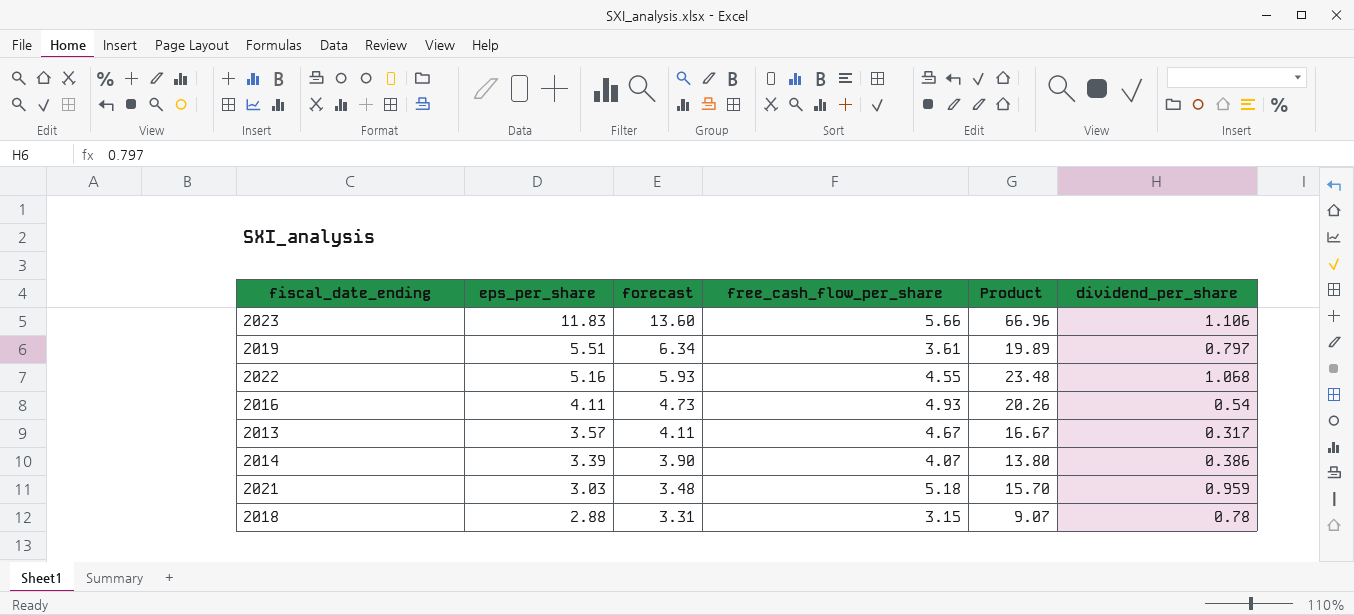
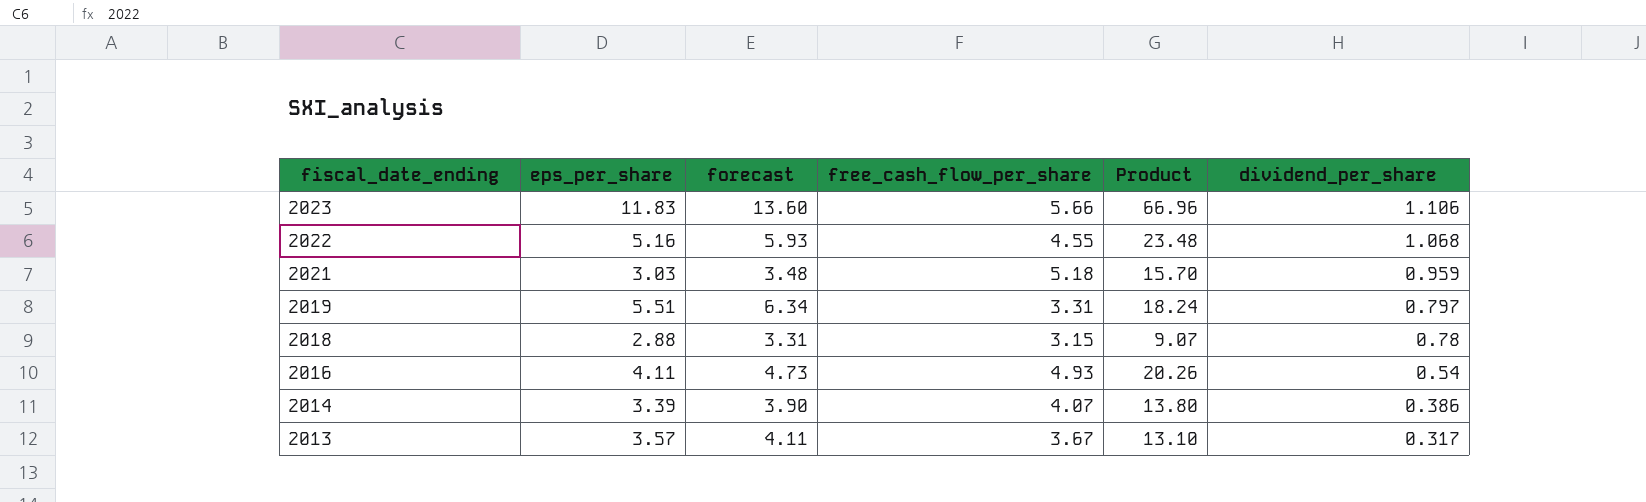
row order: eps_per_share descending -> fiscal_date_ending descending
2019 | free_cash_flow_per_share: 3.61 -> 3.31
2019 | Product: 19.89 -> 18.24
2013 | free_cash_flow_per_share: 4.67 -> 3.67
2013 | Product: 16.67 -> 13.10

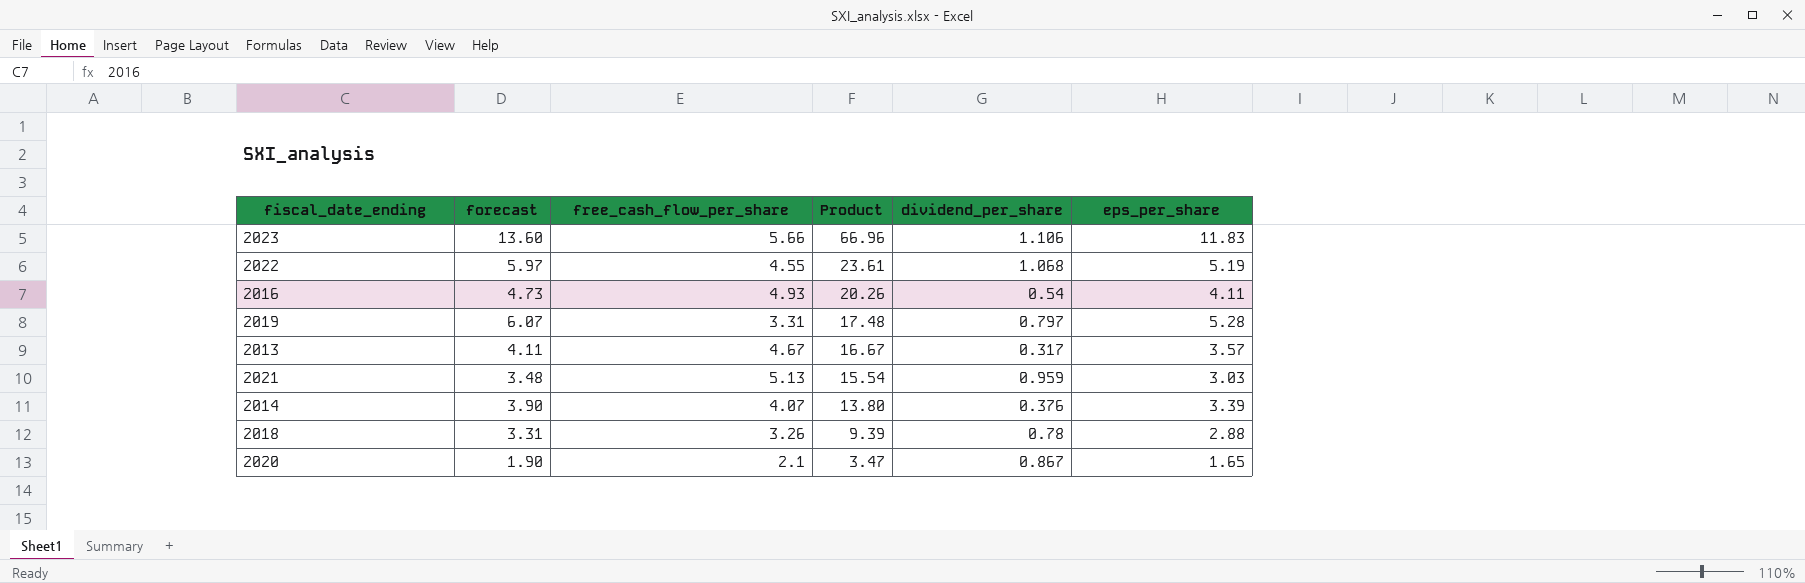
row order: fiscal_date_ending descending -> Product descending
column eps_per_share | position: 2 -> 6
2022 | forecast: 5.93 -> 5.97
2022 | Product: 23.48 -> 23.61
2022 | eps_per_share: 5.16 -> 5.19
2019 | forecast: 6.34 -> 6.07
2019 | Product: 18.24 -> 17.48
2019 | eps_per_share: 5.51 -> 5.28
2013 | free_cash_flow_per_share: 3.67 -> 4.67
2013 | Product: 13.10 -> 16.67
2021 | free_cash_flow_per_share: 5.18 -> 5.13
2021 | Product: 15.70 -> 15.54
2014 | dividend_per_share: 0.386 -> 0.376
2018 | free_cash_flow_per_share: 3.15 -> 3.26
2018 | Product: 9.07 -> 9.39
row 2020: none -> 1.90 | 2.1 | 3.47 | 0.867 | 1.65

